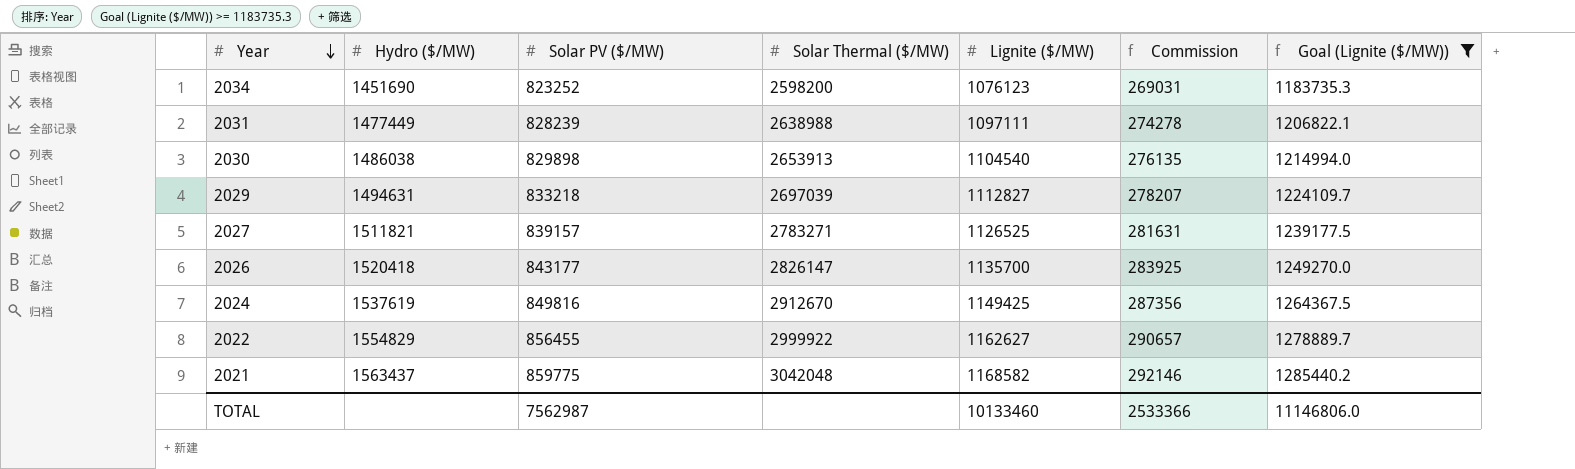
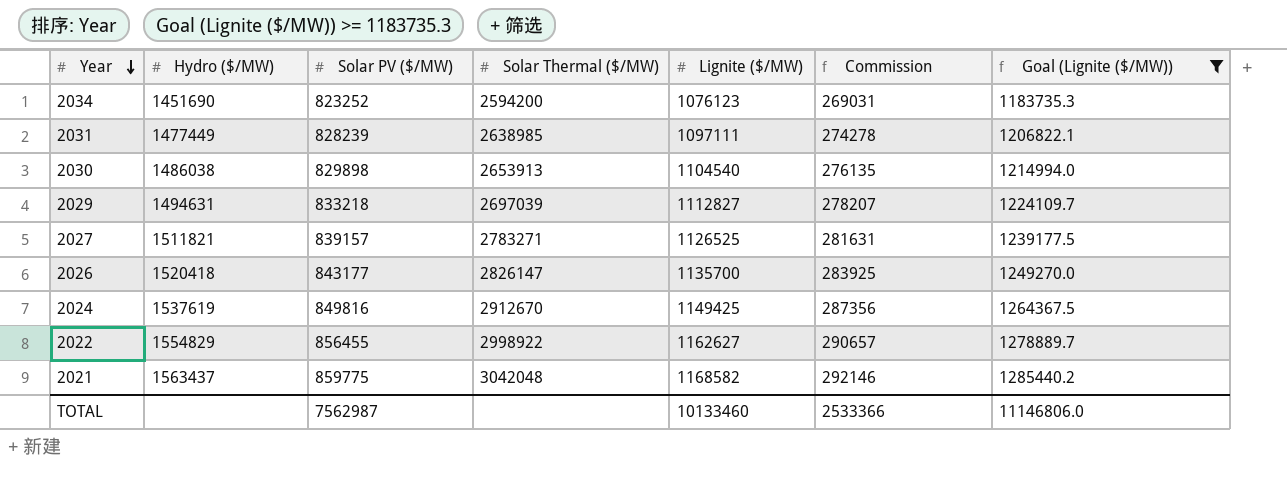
2034 | Solar Thermal ($/MW): 2598200 -> 2594200
2031 | Solar Thermal ($/MW): 2638988 -> 2638985
2022 | Solar Thermal ($/MW): 2999922 -> 2998922

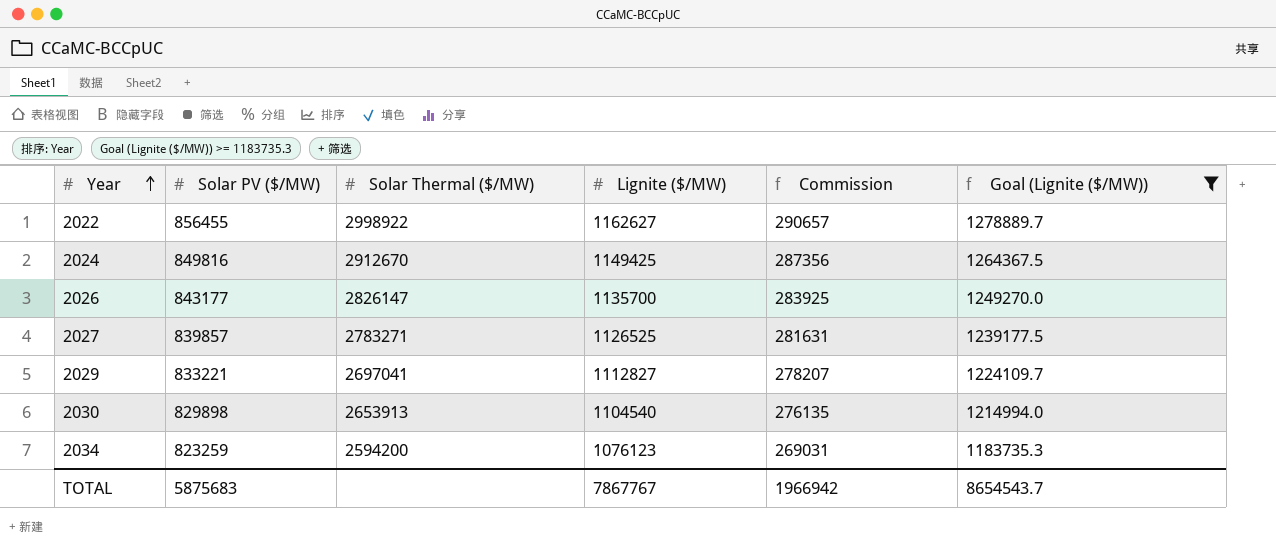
row order: Year descending -> Year ascending
column Hydro ($/MW) | position: 2 -> none
row 2031: 1477449 | 828239 | 2638985 | 1097111 | 274278 | 1206822.1 -> none
row 2021: 1563437 | 859775 | 3042048 | 1168582 | 292146 | 1285440.2 -> none
2027 | Solar PV ($/MW): 839157 -> 839857
2029 | Solar PV ($/MW): 833218 -> 833221
2029 | Solar Thermal ($/MW): 2697039 -> 2697041
2034 | Solar PV ($/MW): 823252 -> 823259
TOTAL | Solar PV ($/MW): 7562987 -> 5875683
TOTAL | Lignite ($/MW): 10133460 -> 7867767
TOTAL | Commission: 2533366 -> 1966942
TOTAL | Goal (Lignite ($/MW)): 11146806.0 -> 8654543.7

